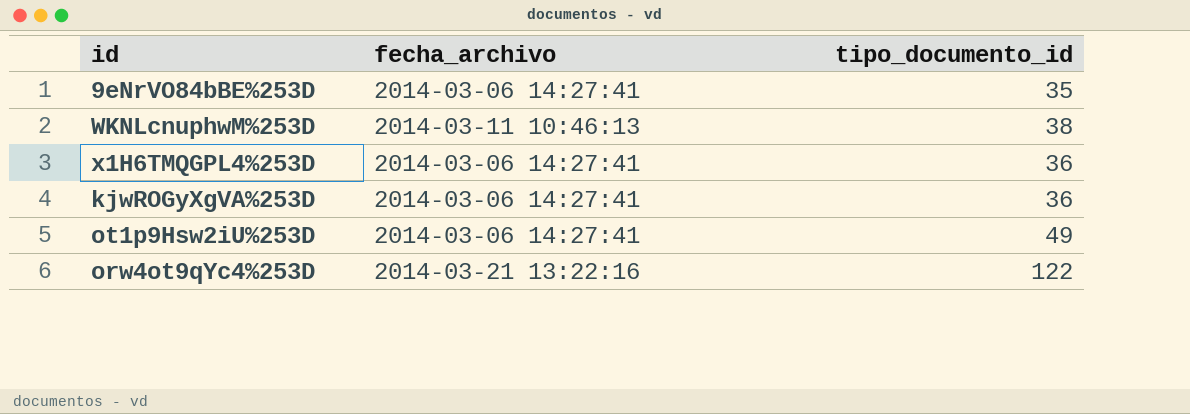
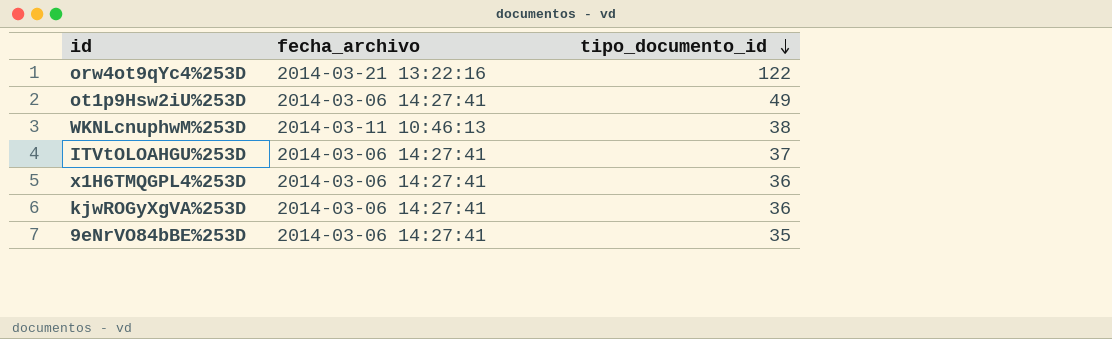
row order: none -> tipo_documento_id descending
row ITVtOLOAHGU%253D: none -> 2014-03-06 14:27:41 | 37

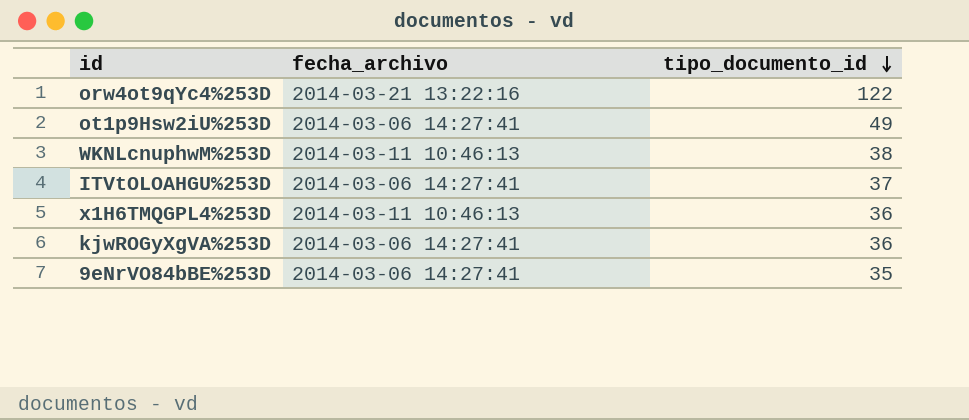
x1H6TMQGPL4%253D | fecha_archivo: 2014-03-06 14:27:41 -> 2014-03-11 10:46:13

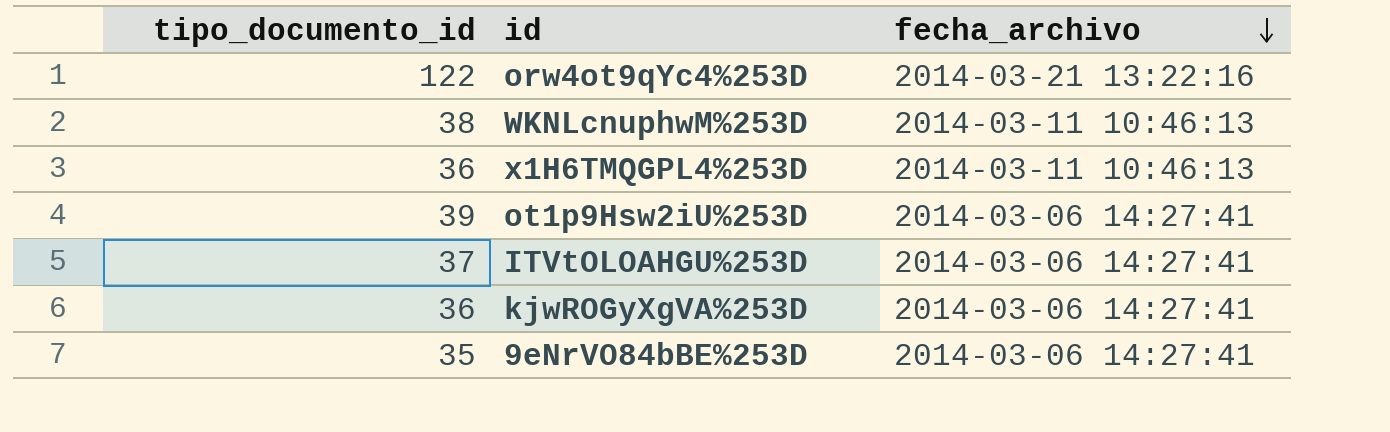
row order: tipo_documento_id descending -> fecha_archivo descending
column tipo_documento_id | position: 3 -> 1
ot1p9Hsw2iU%253D | tipo_documento_id: 49 -> 39

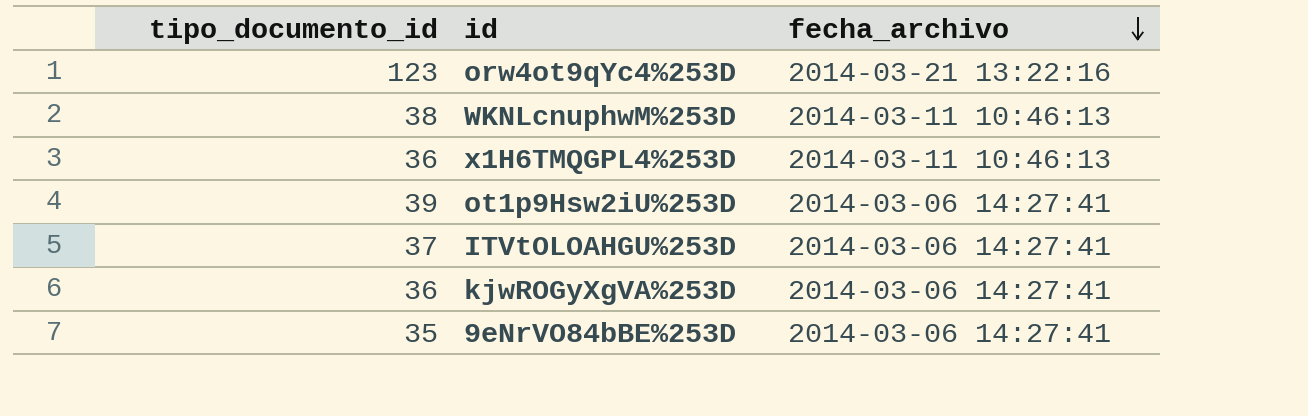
orw4ot9qYc4%253D | tipo_documento_id: 122 -> 123

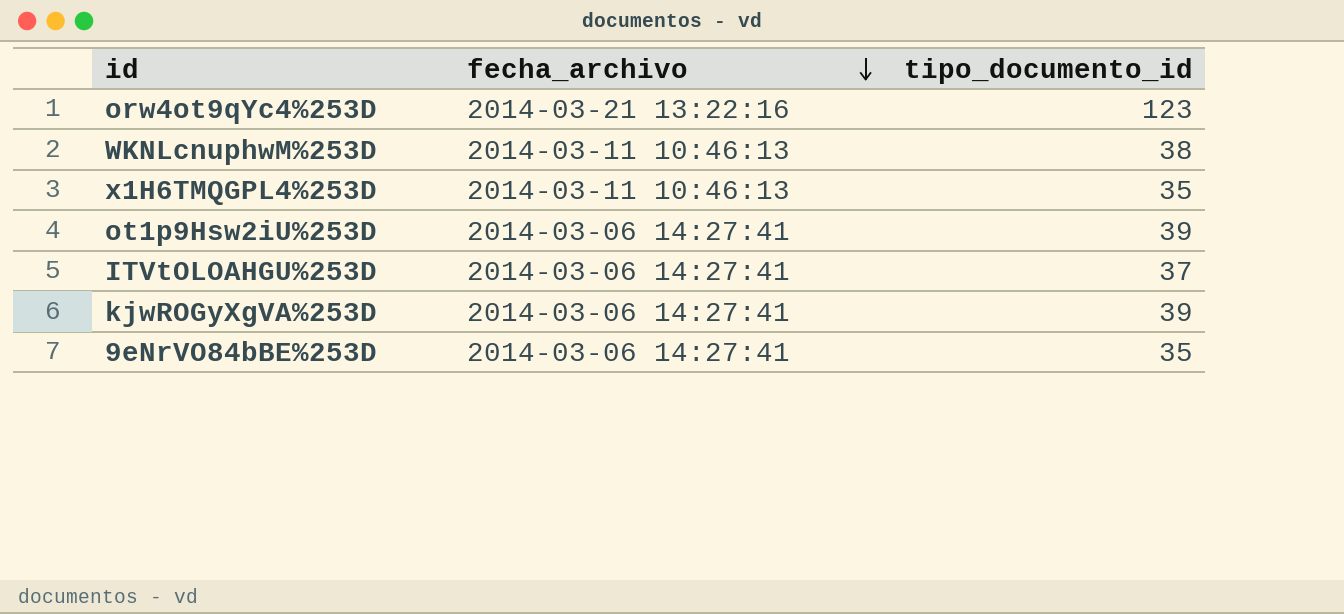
column tipo_documento_id | position: 1 -> 3
x1H6TMQGPL4%253D | tipo_documento_id: 36 -> 35
kjwROGyXgVA%253D | tipo_documento_id: 36 -> 39

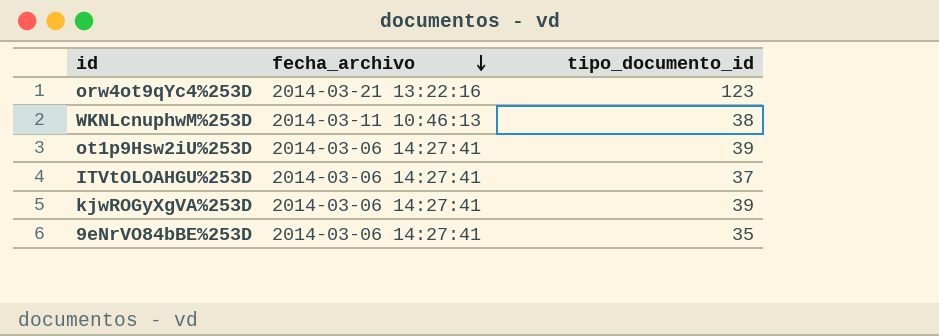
row x1H6TMQGPL4%253D: 2014-03-11 10:46:13 | 35 -> none

